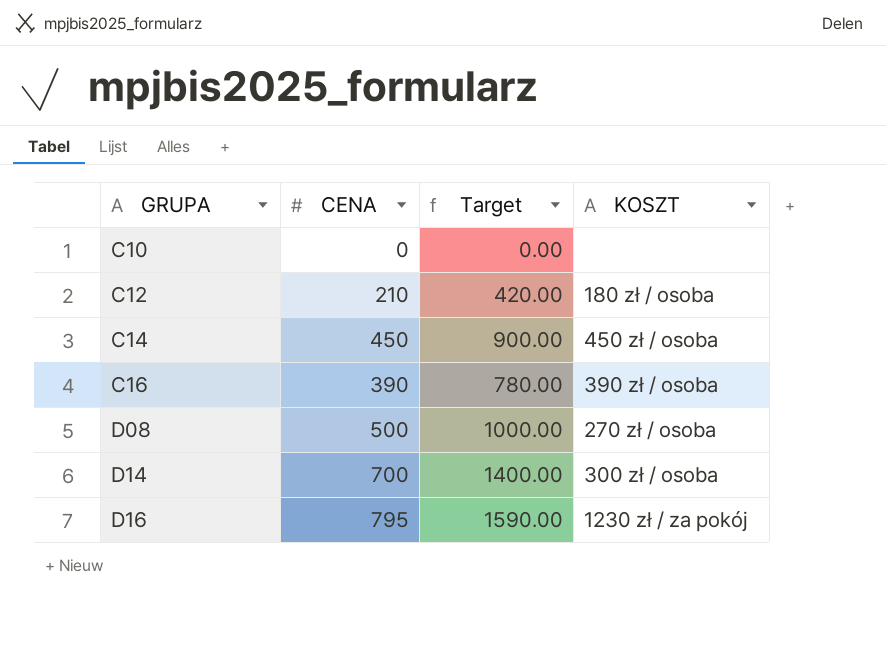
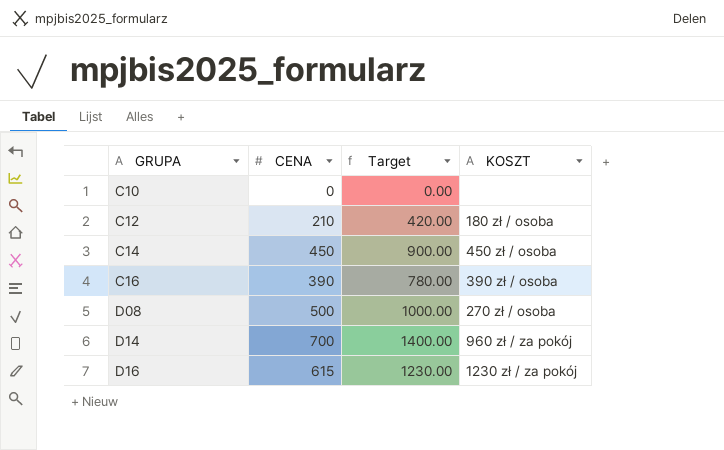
D14 | KOSZT: 300 zł / osoba -> 960 zł / za pokój
D16 | CENA: 795 -> 615
D16 | Target: 1590.00 -> 1230.00

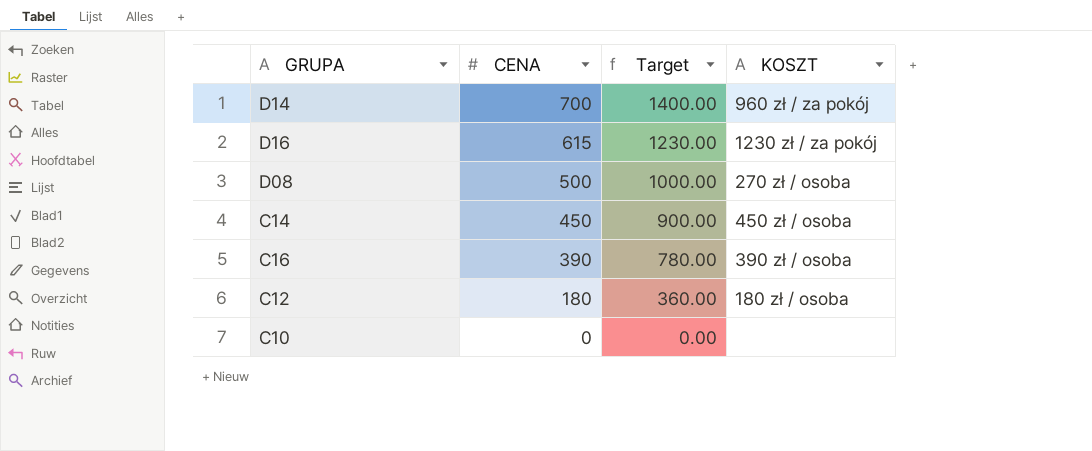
row order: GRUPA ascending -> CENA descending
C12 | CENA: 210 -> 180
C12 | Target: 420.00 -> 360.00

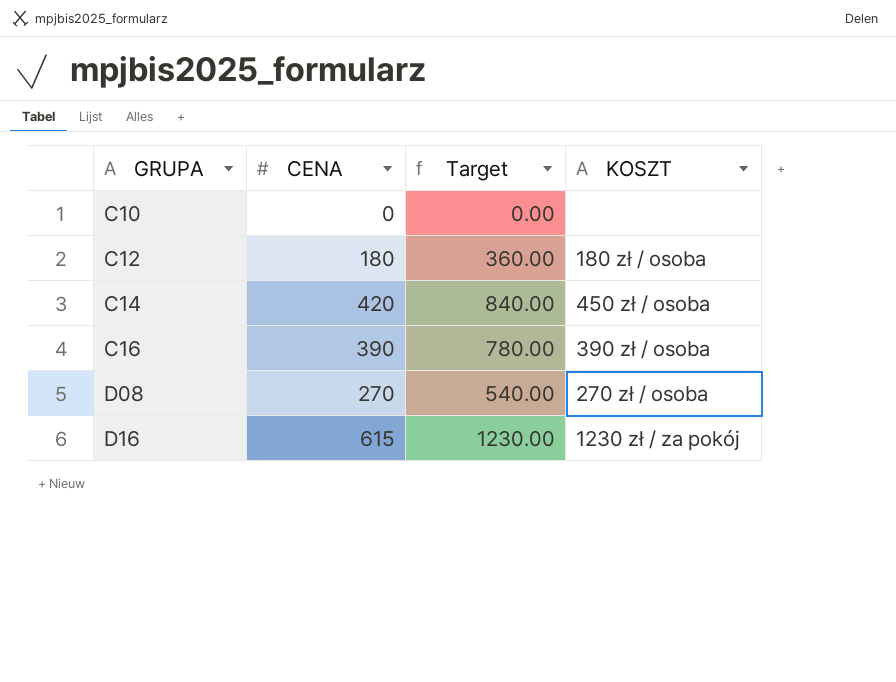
row order: CENA descending -> GRUPA ascending
row D14: 700 | 1400.00 | 960 zł / za pokój -> none
C14 | CENA: 450 -> 420
C14 | Target: 900.00 -> 840.00
D08 | CENA: 500 -> 270
D08 | Target: 1000.00 -> 540.00

